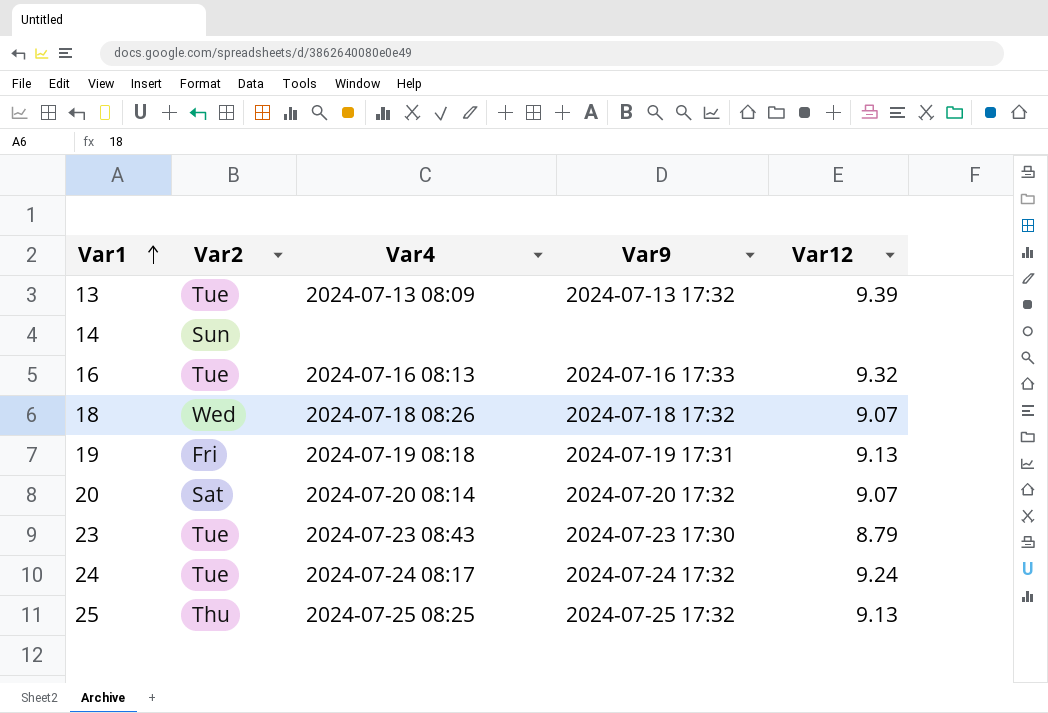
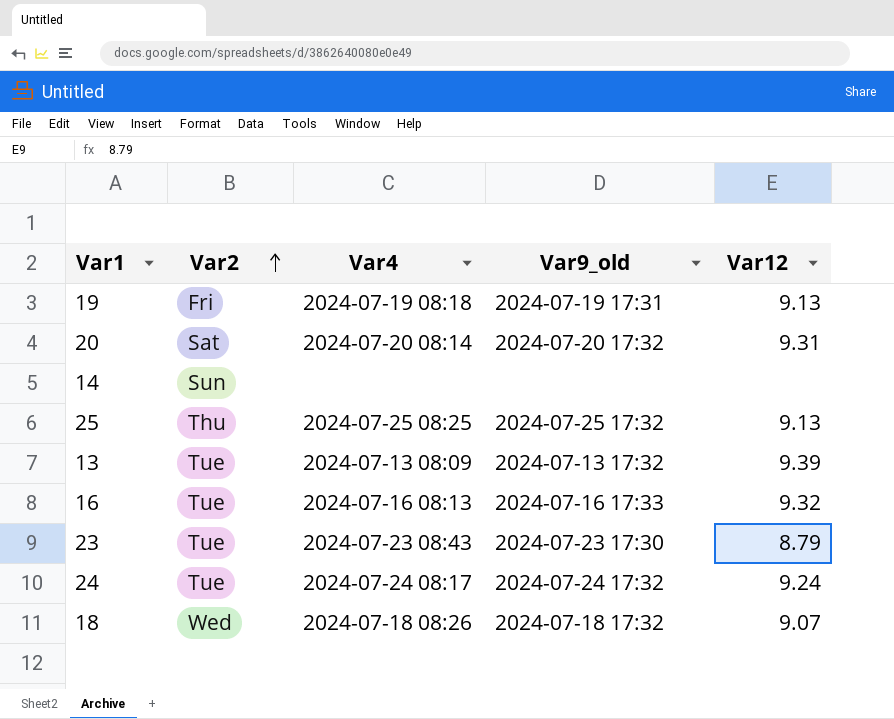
row order: Var1 ascending -> Var2 ascending
column name: Var9 -> Var9_old
20 | Var12: 9.07 -> 9.31

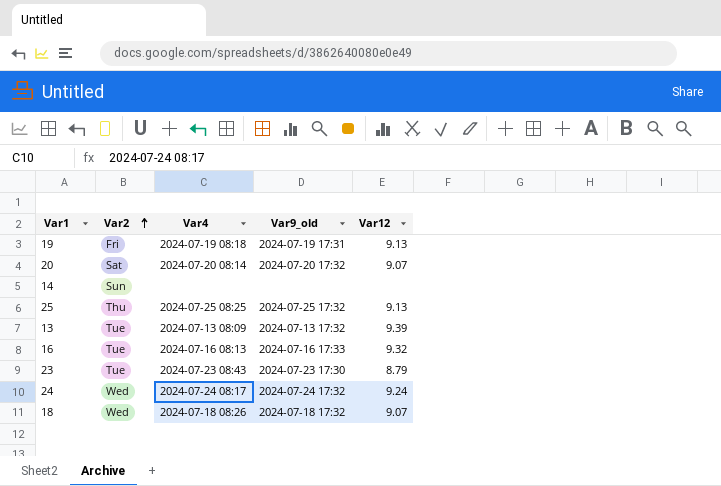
20 | Var12: 9.31 -> 9.07
24 | Var2: Tue -> Wed

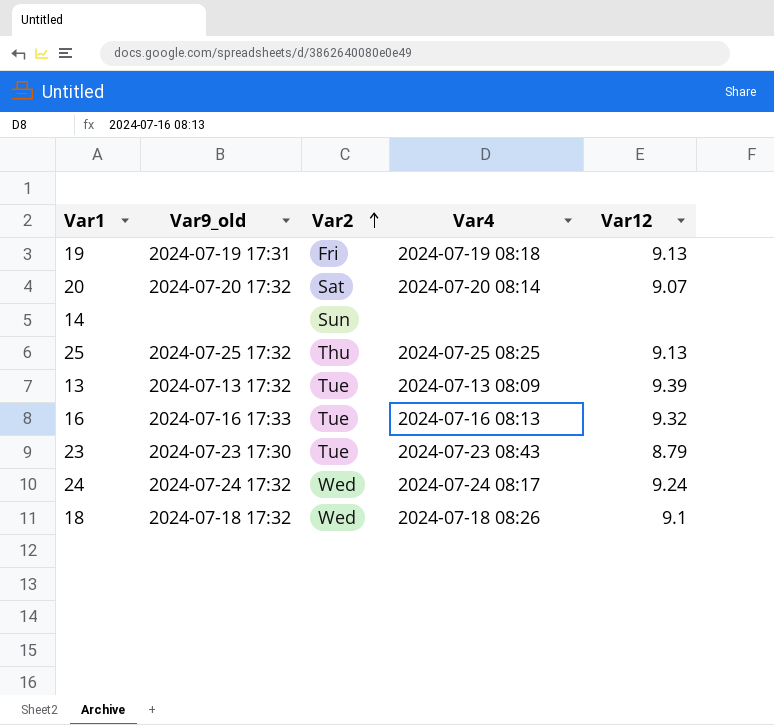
column Var9_old | position: 4 -> 2
18 | Var12: 9.07 -> 9.1

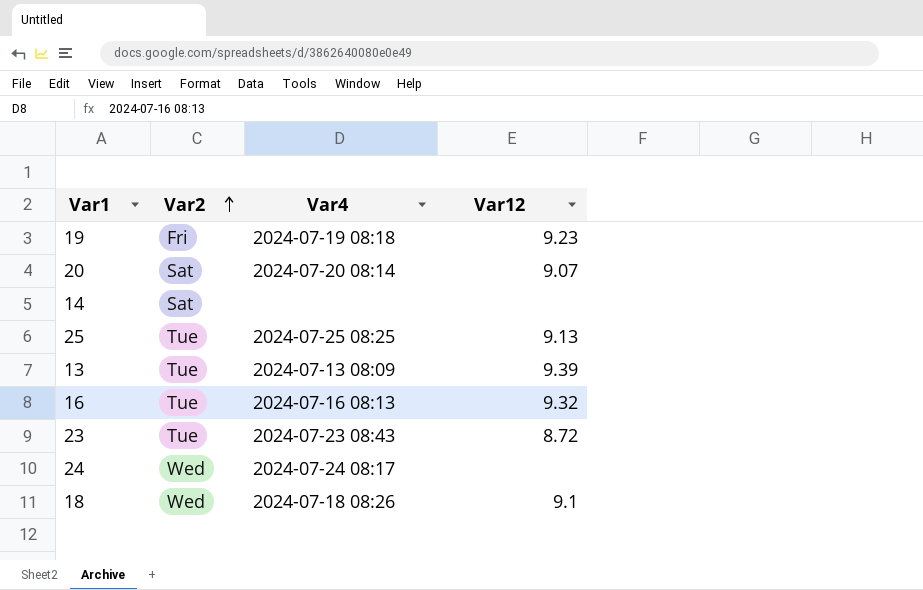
column Var9_old | position: 2 -> none
19 | Var12: 9.13 -> 9.23
14 | Var2: Sun -> Sat
25 | Var2: Thu -> Tue
23 | Var12: 8.79 -> 8.72
24 | Var12: 9.24 -> none

